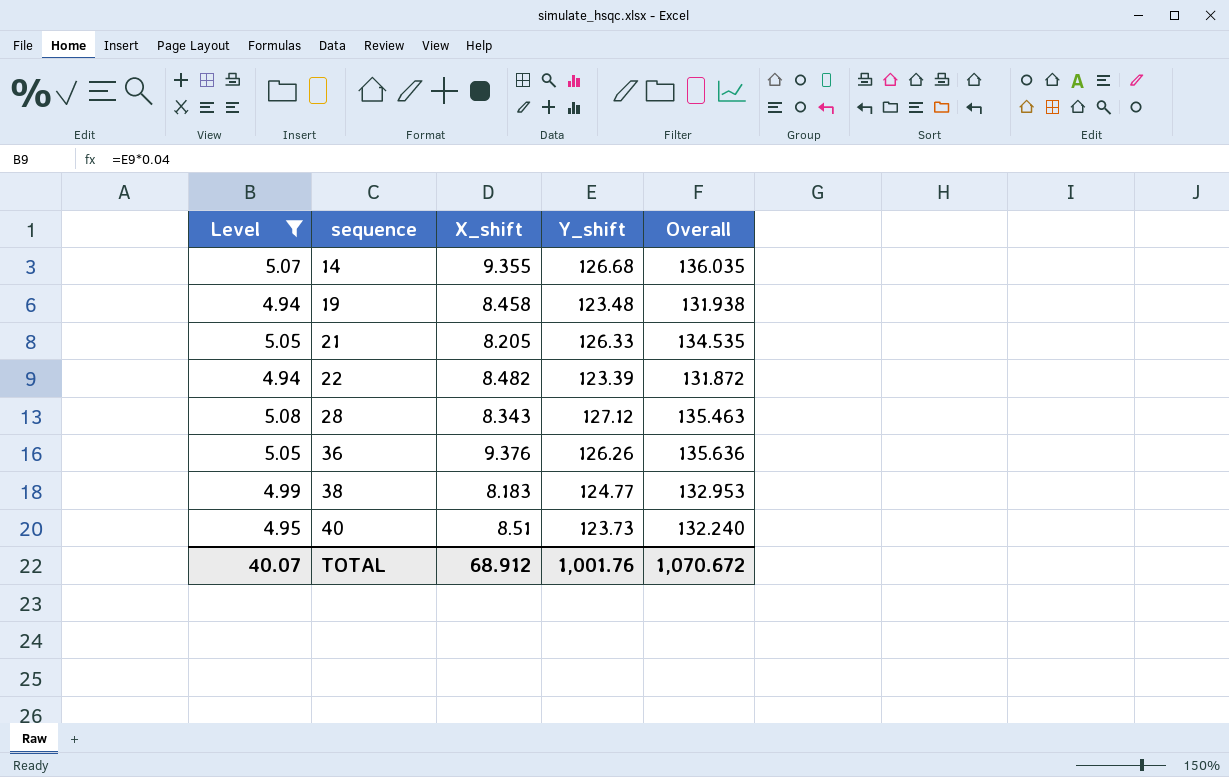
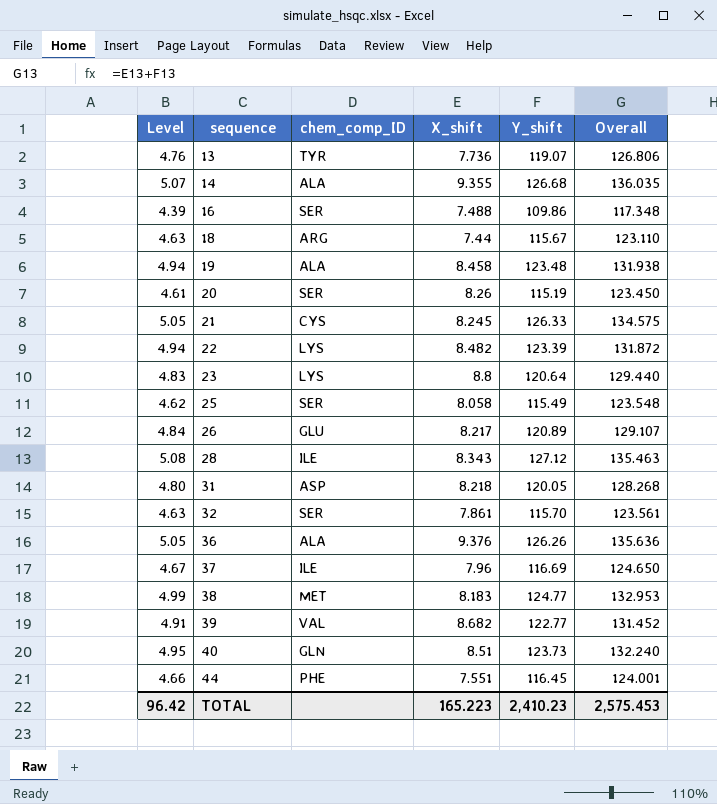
filter: Level >= 4.94 -> none
column chem_comp_ID | position: none -> 3
21 | X_shift: 8.205 -> 8.245
21 | Overall: 134.535 -> 134.575
TOTAL | Level: 40.07 -> 96.42
TOTAL | X_shift: 68.912 -> 165.223
TOTAL | Y_shift: 1,001.76 -> 2,410.23
TOTAL | Overall: 1,070.672 -> 2,575.453

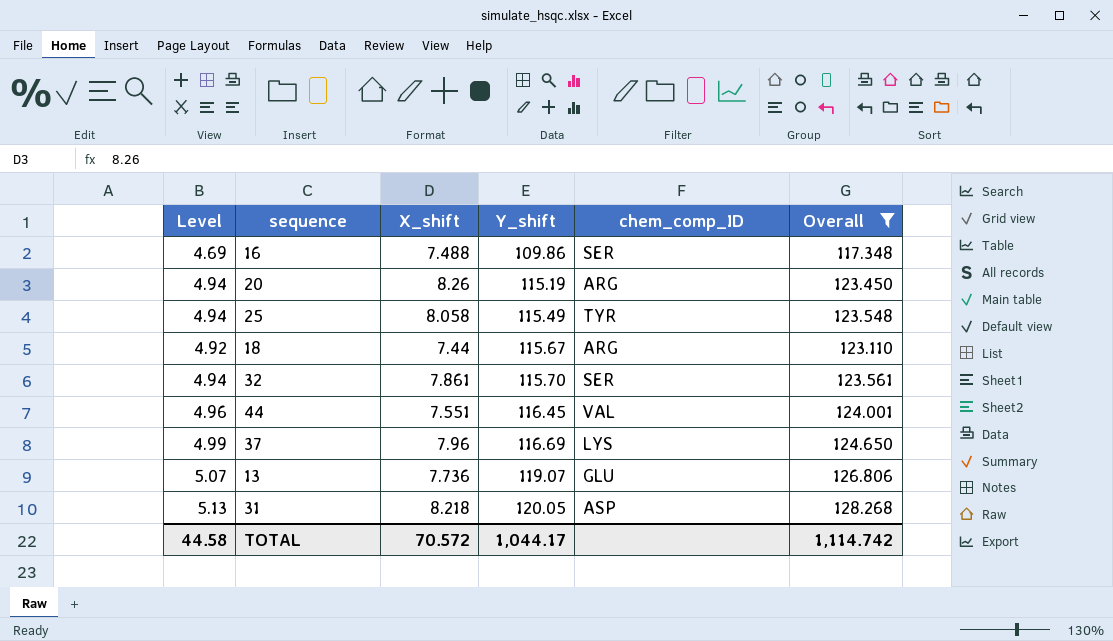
filter: none -> Overall <= 128.268
row order: sequence ascending -> Y_shift ascending
column Level | formula: [Y_shift] * 0.04 -> [Overall] * 0.04
column chem_comp_ID | position: 3 -> 5
20 | chem_comp_ID: SER -> ARG
25 | chem_comp_ID: SER -> TYR
44 | chem_comp_ID: PHE -> VAL
37 | chem_comp_ID: ILE -> LYS
13 | chem_comp_ID: TYR -> GLU
TOTAL | Level: 96.42 -> 44.58
TOTAL | X_shift: 165.223 -> 70.572
TOTAL | Y_shift: 2,410.23 -> 1,044.17
TOTAL | Overall: 2,575.453 -> 1,114.742

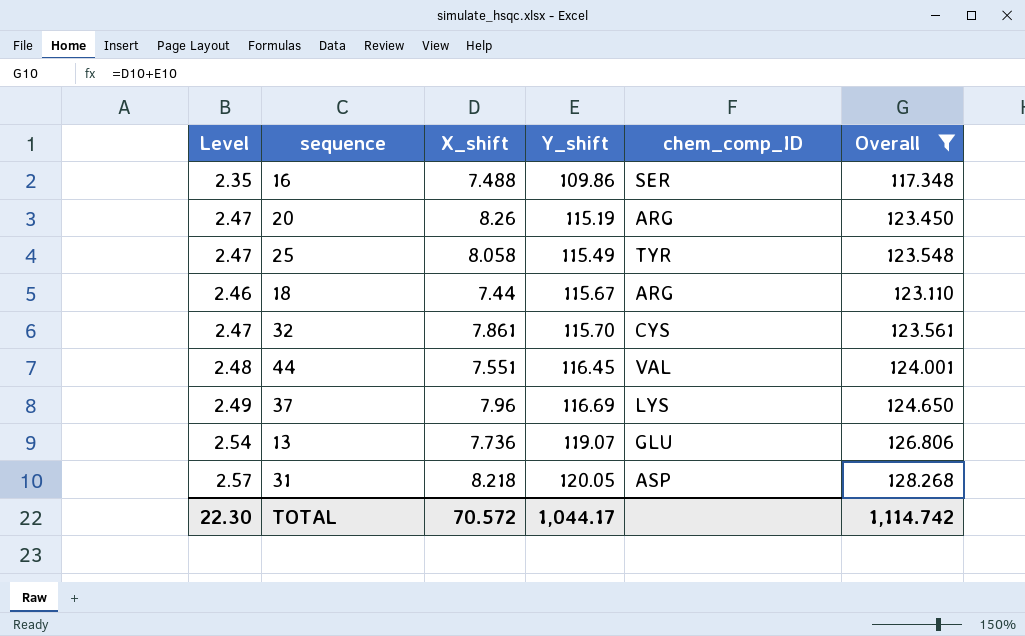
column Level | formula: [Overall] * 0.04 -> [Overall] * 0.02
32 | chem_comp_ID: SER -> CYS
TOTAL | Level: 44.58 -> 22.30

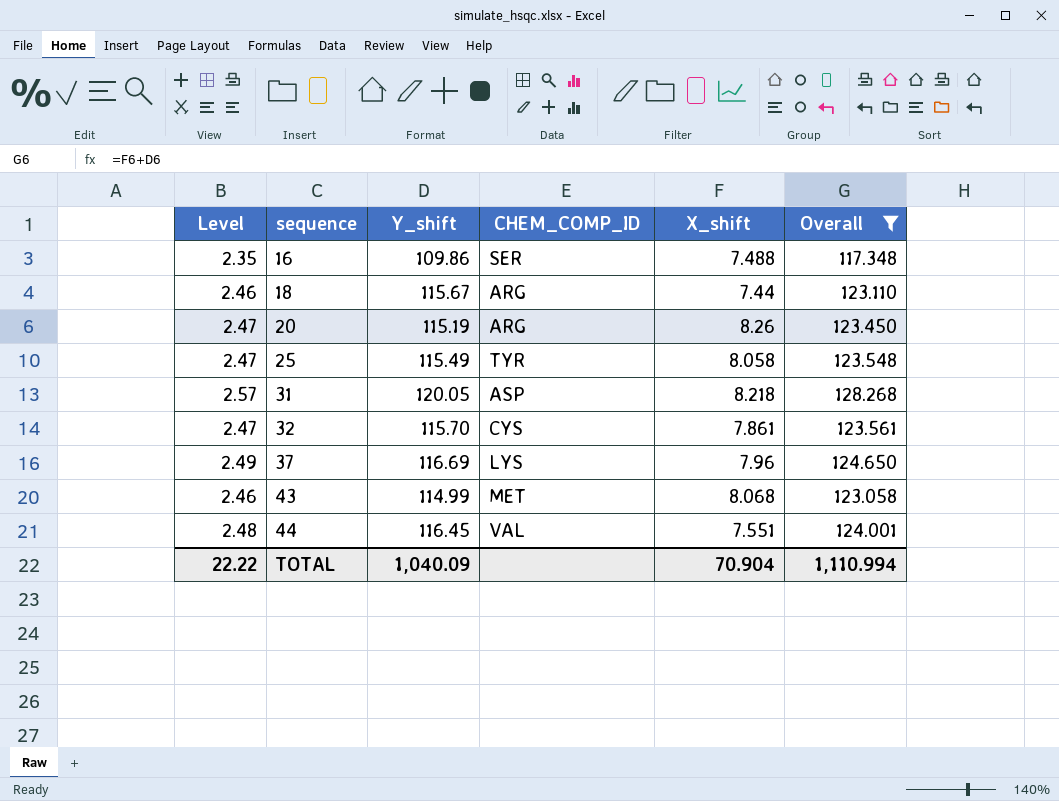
row order: Y_shift ascending -> sequence ascending
column name: chem_comp_ID -> CHEM_COMP_ID
column X_shift | position: 3 -> 5
row 13: 2.54 | 7.736 | 119.07 | GLU | 126.806 -> none
row 43: none -> 2.46 | 114.99 | MET | 8.068 | 123.058
TOTAL | Level: 22.30 -> 22.22
TOTAL | Y_shift: 1,044.17 -> 1,040.09
TOTAL | X_shift: 70.572 -> 70.904
TOTAL | Overall: 1,114.742 -> 1,110.994

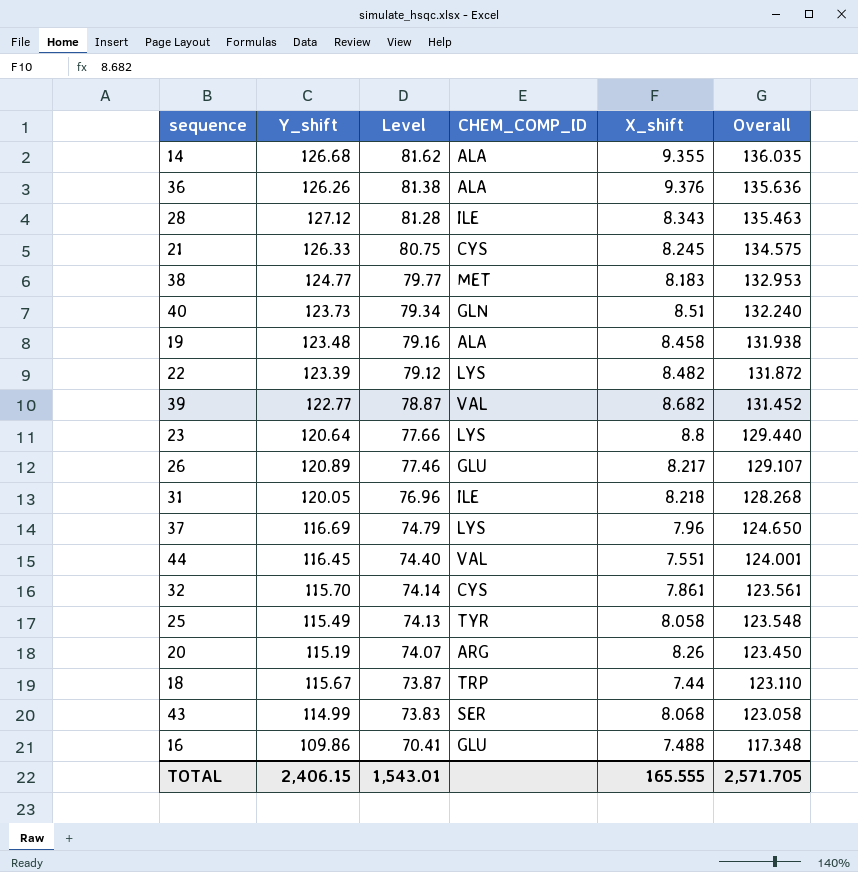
filter: Overall <= 128.268 -> none
row order: sequence ascending -> Level descending
column Level | formula: [Overall] * 0.02 -> [Overall] * 0.6
column Level | position: 1 -> 3
31 | CHEM_COMP_ID: ASP -> ILE
18 | CHEM_COMP_ID: ARG -> TRP
43 | CHEM_COMP_ID: MET -> SER
16 | CHEM_COMP_ID: SER -> GLU
TOTAL | Y_shift: 1,040.09 -> 2,406.15
TOTAL | Level: 22.22 -> 1,543.01
TOTAL | X_shift: 70.904 -> 165.555
TOTAL | Overall: 1,110.994 -> 2,571.705

